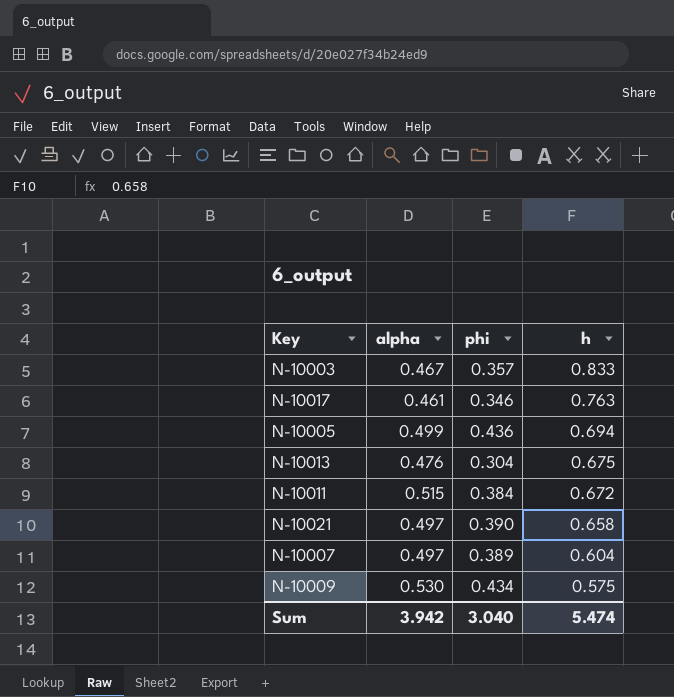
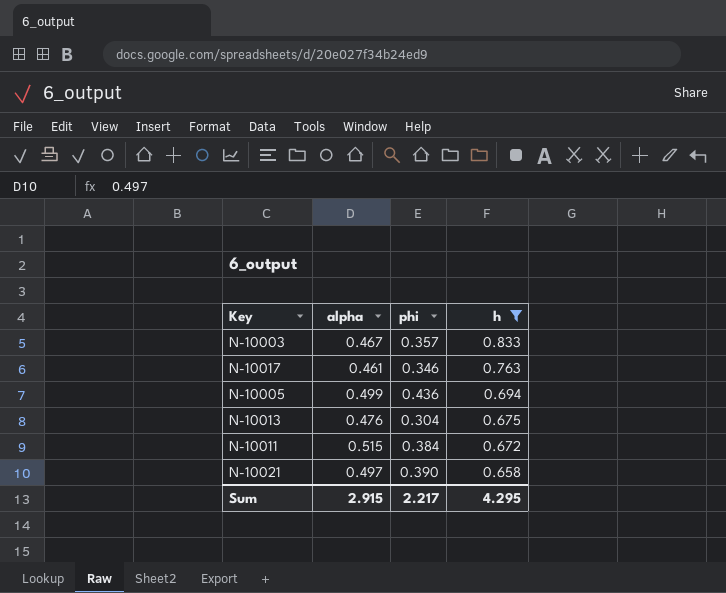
filter: none -> h >= 0.658
Sum | alpha: 3.942 -> 2.915
Sum | phi: 3.040 -> 2.217
Sum | h: 5.474 -> 4.295

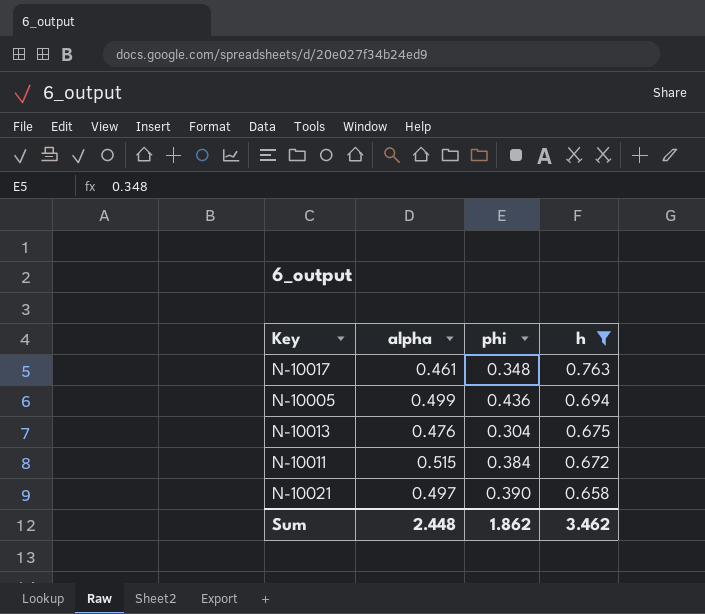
row N-10003: 0.467 | 0.357 | 0.833 -> none
N-10017 | phi: 0.346 -> 0.348
Sum | alpha: 2.915 -> 2.448
Sum | phi: 2.217 -> 1.862
Sum | h: 4.295 -> 3.462

